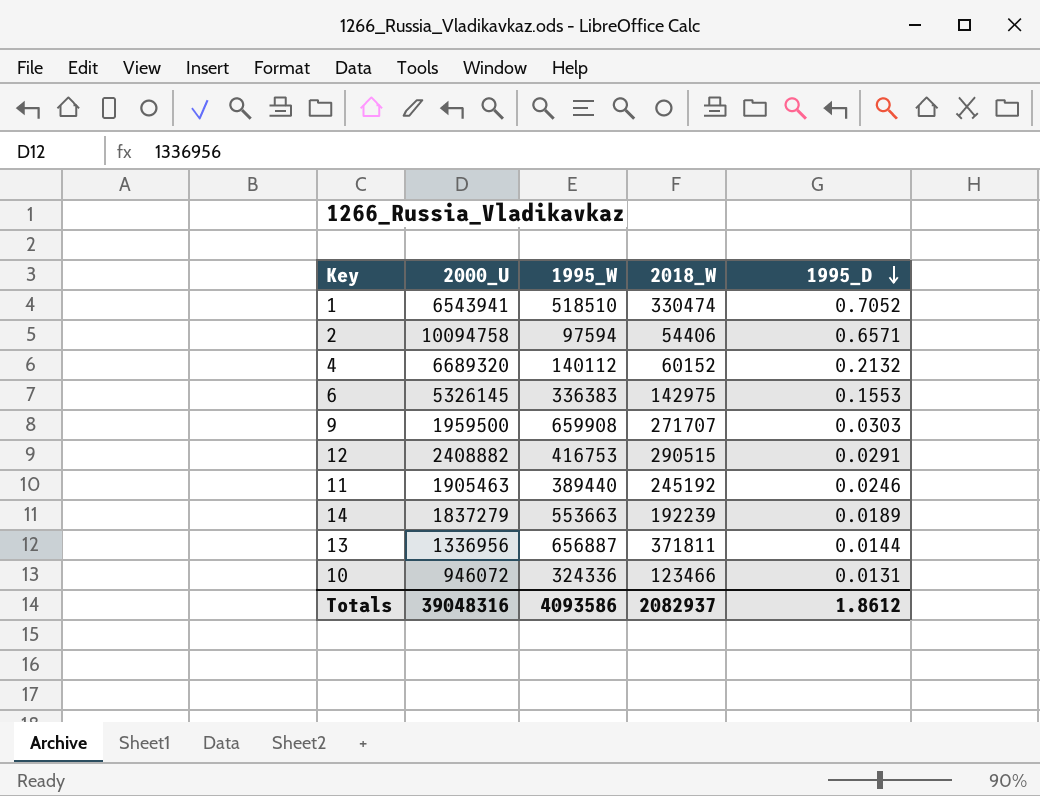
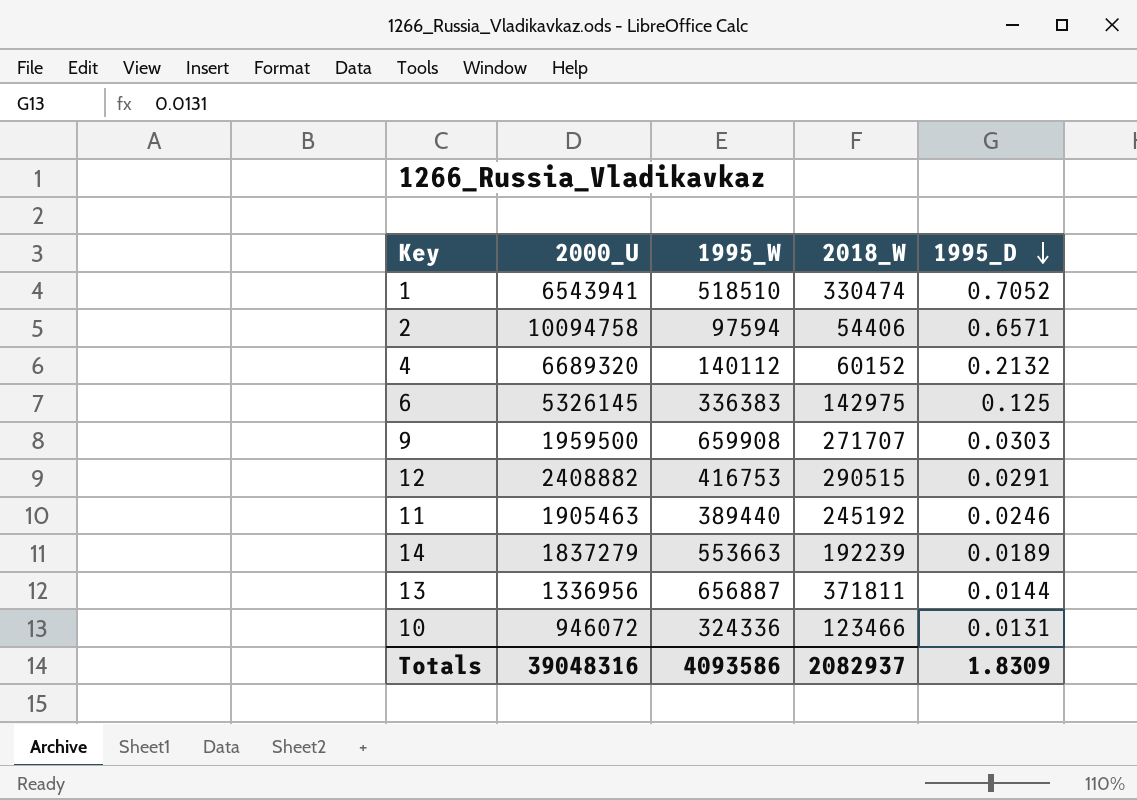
6 | 1995_D: 0.1553 -> 0.125
Totals | 1995_D: 1.8612 -> 1.8309

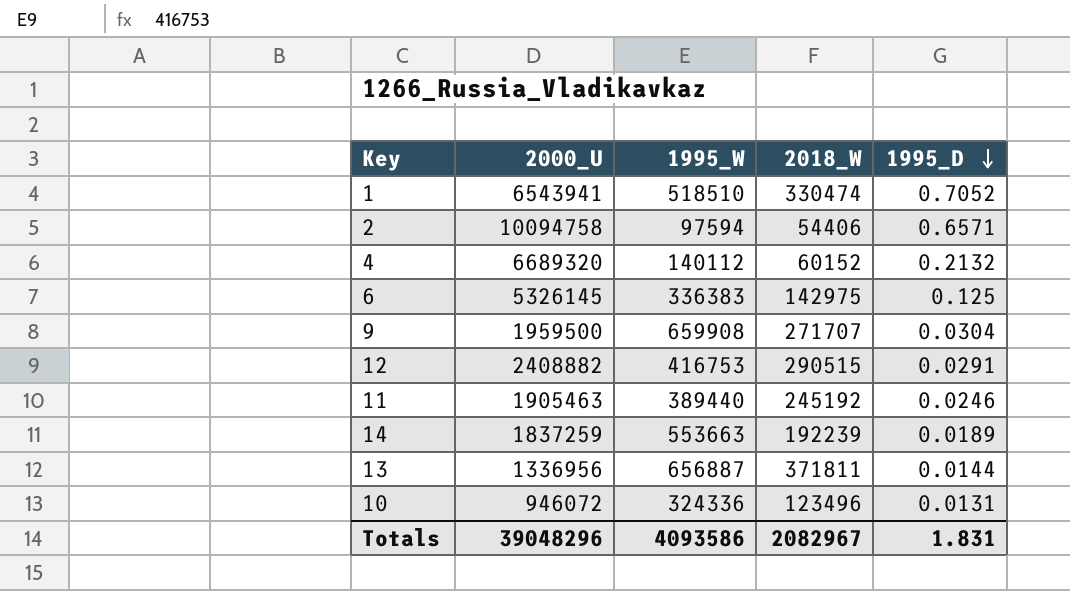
9 | 1995_D: 0.0303 -> 0.0304
14 | 2000_U: 1837279 -> 1837259
10 | 2018_W: 123466 -> 123496
Totals | 2000_U: 39048316 -> 39048296
Totals | 2018_W: 2082937 -> 2082967
Totals | 1995_D: 1.8309 -> 1.831

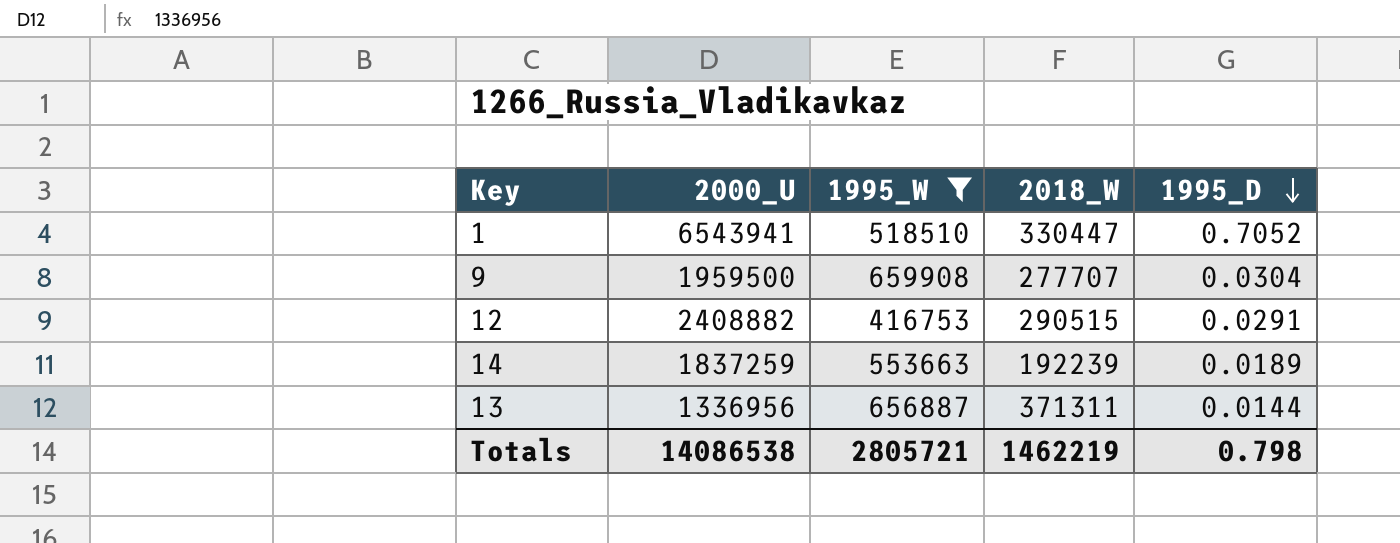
filter: none -> 1995_W >= 416753
1 | 2018_W: 330474 -> 330447
9 | 2018_W: 271707 -> 277707
13 | 2018_W: 371811 -> 371311
Totals | 2000_U: 39048296 -> 14086538
Totals | 1995_W: 4093586 -> 2805721
Totals | 2018_W: 2082967 -> 1462219
Totals | 1995_D: 1.831 -> 0.798

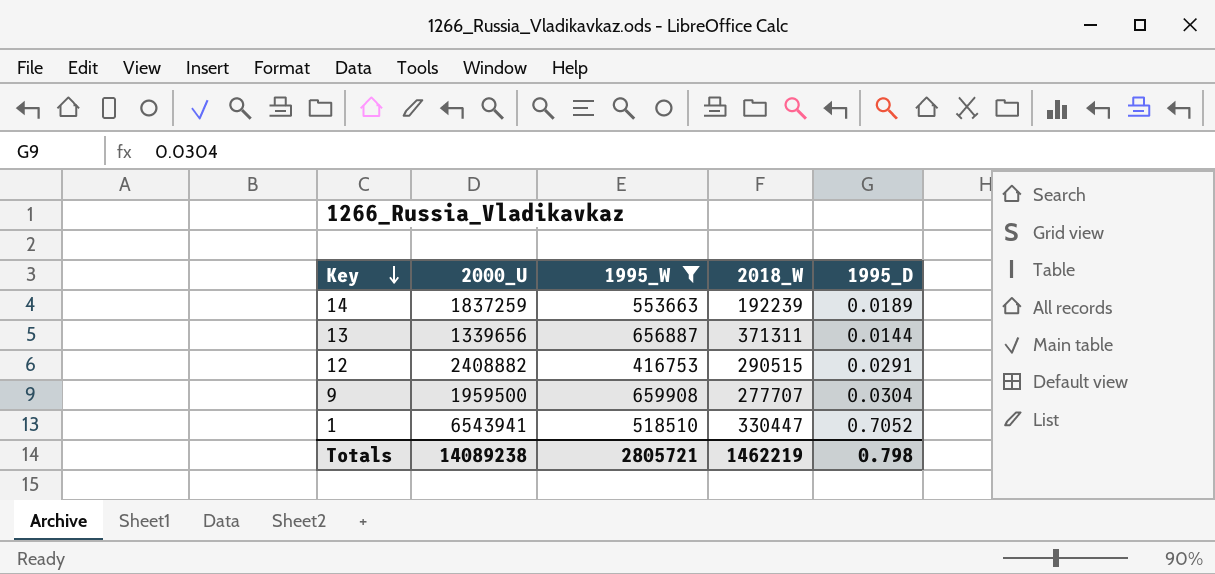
row order: 1995_D descending -> Key descending
13 | 2000_U: 1336956 -> 1339656
Totals | 2000_U: 14086538 -> 14089238

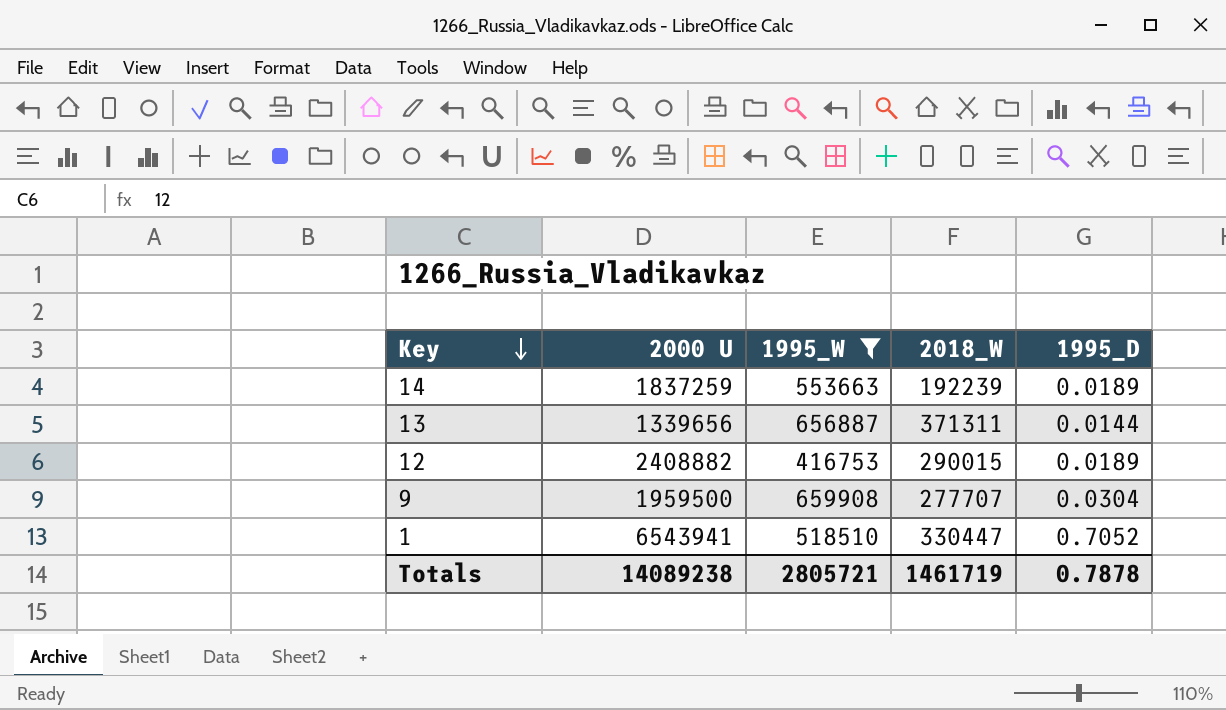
column name: 2000_U -> 2000 U
12 | 2018_W: 290515 -> 290015
12 | 1995_D: 0.0291 -> 0.0189
Totals | 2018_W: 1462219 -> 1461719
Totals | 1995_D: 0.798 -> 0.7878

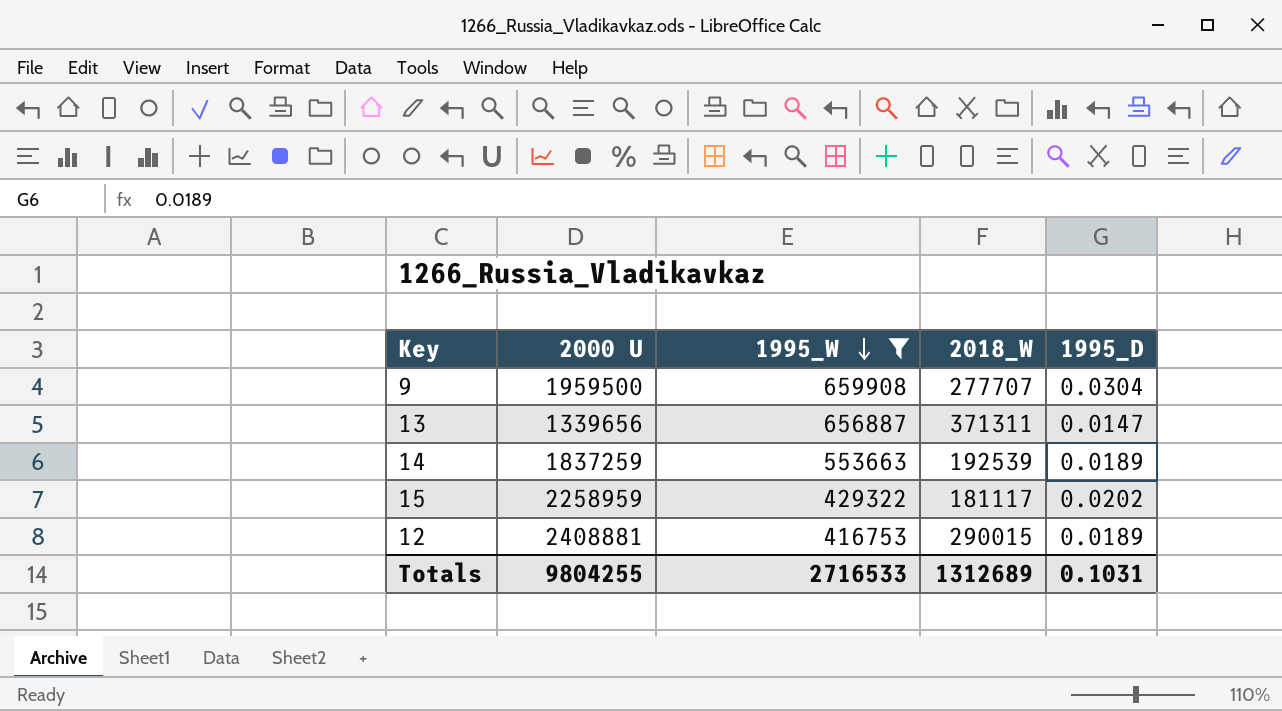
row order: Key descending -> 1995_W descending
row 1: 6543941 | 518510 | 330447 | 0.7052 -> none
13 | 1995_D: 0.0144 -> 0.0147
14 | 2018_W: 192239 -> 192539
row 15: none -> 2258959 | 429322 | 181117 | 0.0202
12 | 2000 U: 2408882 -> 2408881
Totals | 2000 U: 14089238 -> 9804255
Totals | 1995_W: 2805721 -> 2716533
Totals | 2018_W: 1461719 -> 1312689
Totals | 1995_D: 0.7878 -> 0.1031

